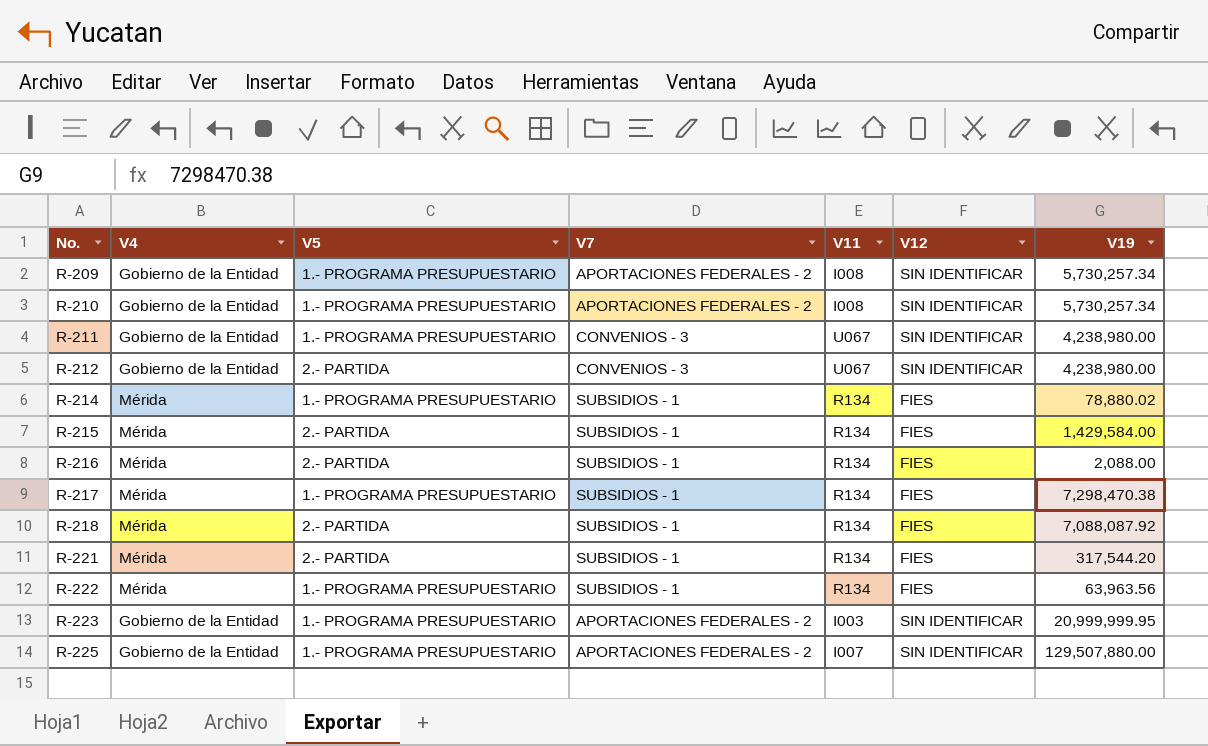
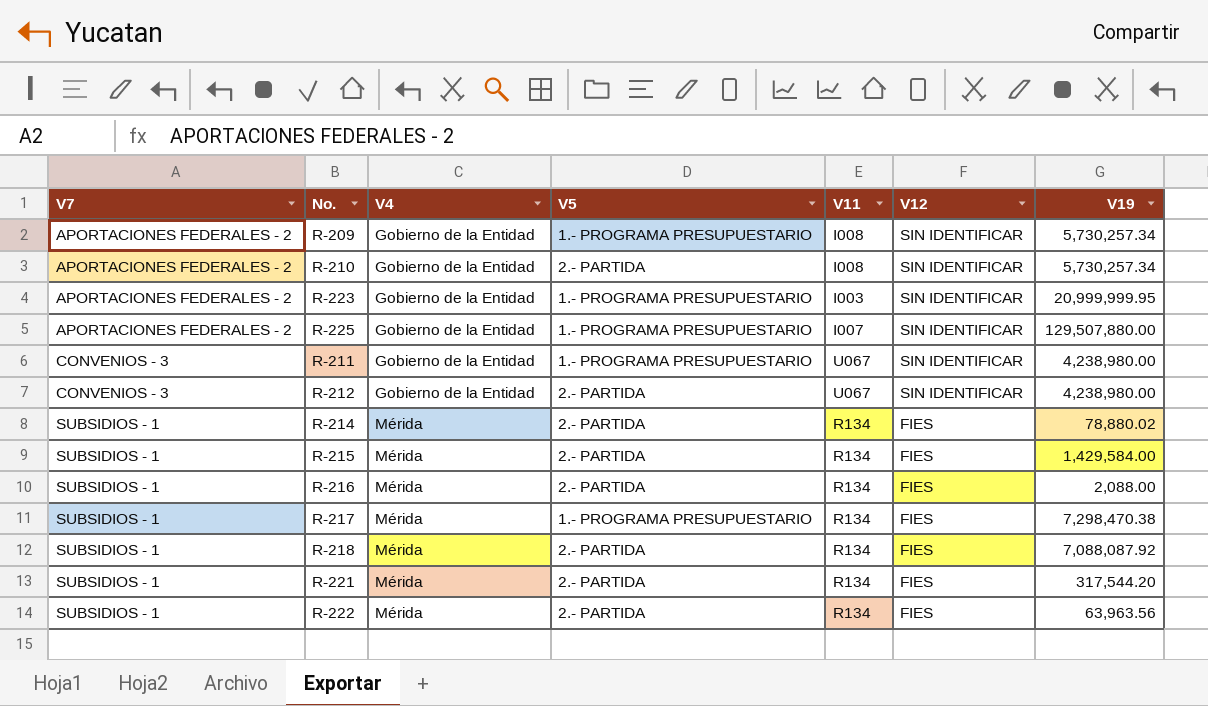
row order: No. ascending -> V7 ascending
column V7 | position: 4 -> 1
R-210 | V5: 1.- PROGRAMA PRESUPUESTARIO -> 2.- PARTIDA
R-214 | V5: 1.- PROGRAMA PRESUPUESTARIO -> 2.- PARTIDA
R-222 | V5: 1.- PROGRAMA PRESUPUESTARIO -> 2.- PARTIDA

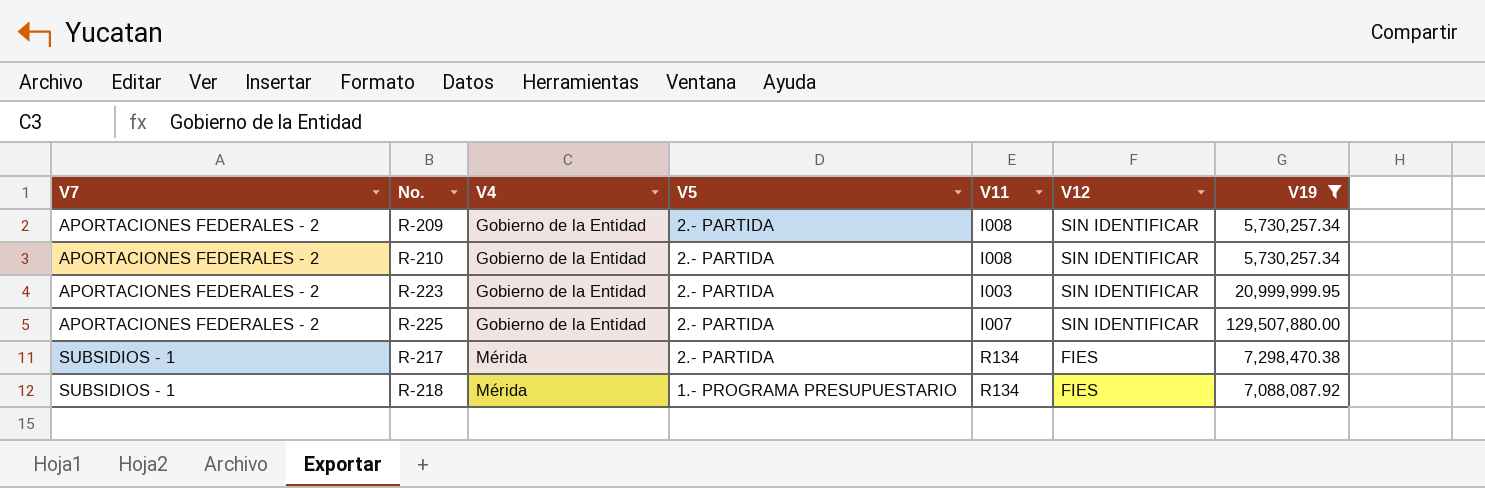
filter: none -> V19 >= 5,730,257.34
R-209 | V5: 1.- PROGRAMA PRESUPUESTARIO -> 2.- PARTIDA
R-223 | V5: 1.- PROGRAMA PRESUPUESTARIO -> 2.- PARTIDA
R-225 | V5: 1.- PROGRAMA PRESUPUESTARIO -> 2.- PARTIDA
R-217 | V5: 1.- PROGRAMA PRESUPUESTARIO -> 2.- PARTIDA
R-218 | V5: 2.- PARTIDA -> 1.- PROGRAMA PRESUPUESTARIO

